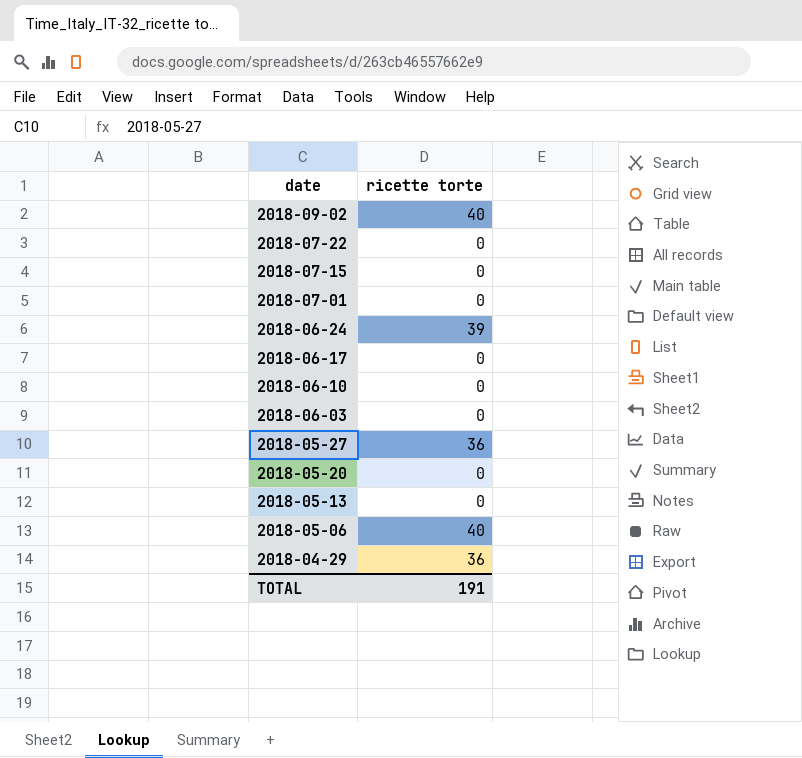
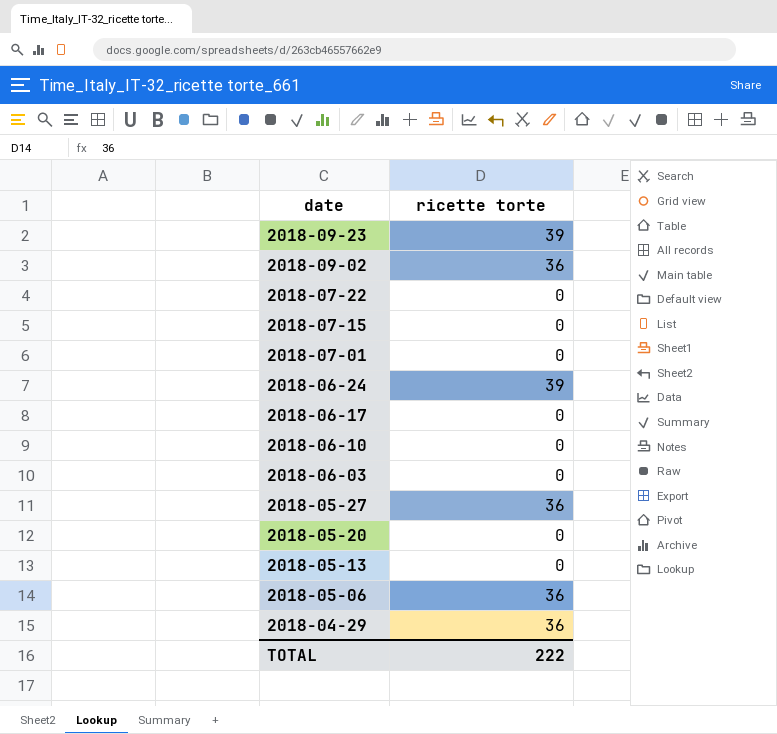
row 2018-09-23: none -> 39
2018-09-02 | ricette torte: 40 -> 36
2018-05-06 | ricette torte: 40 -> 36
TOTAL | ricette torte: 191 -> 222

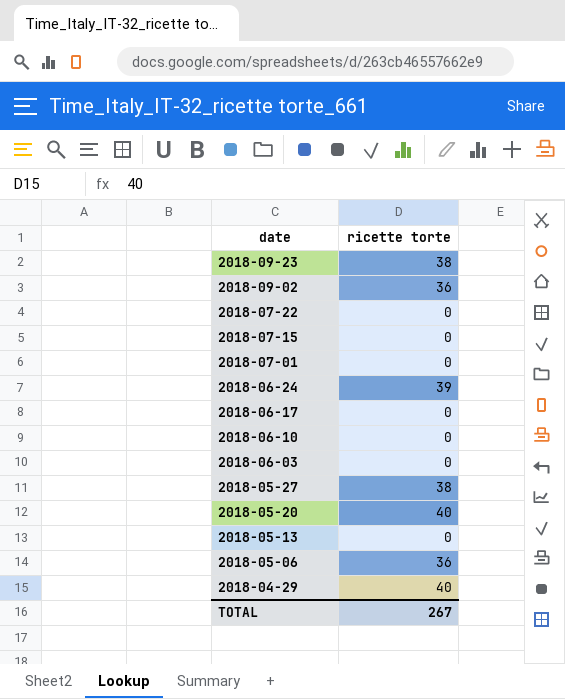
2018-09-23 | ricette torte: 39 -> 38
2018-05-27 | ricette torte: 36 -> 38
2018-05-20 | ricette torte: 0 -> 40
2018-04-29 | ricette torte: 36 -> 40
TOTAL | ricette torte: 222 -> 267

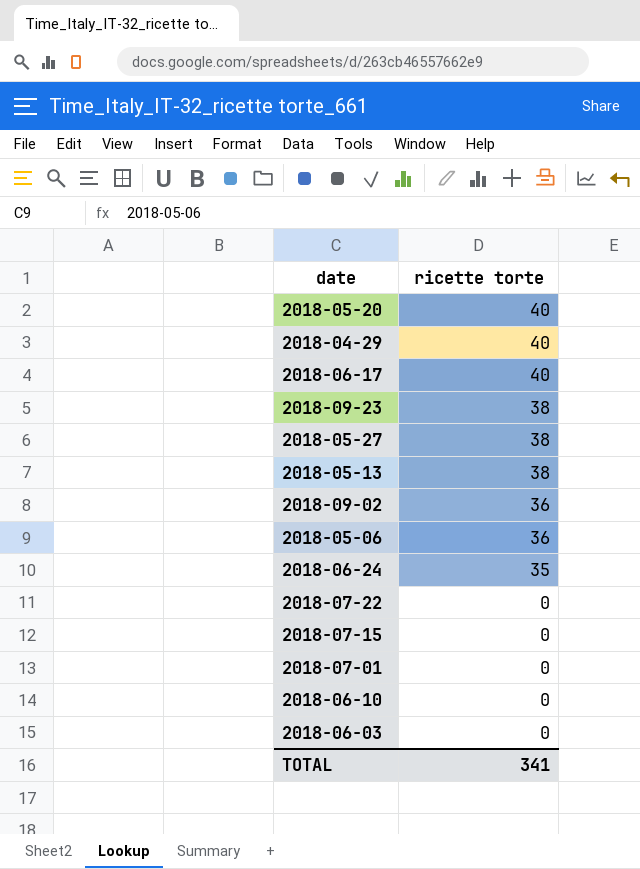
row order: date descending -> ricette torte descending
2018-06-17 | ricette torte: 0 -> 40
2018-05-13 | ricette torte: 0 -> 38
2018-06-24 | ricette torte: 39 -> 35
TOTAL | ricette torte: 267 -> 341

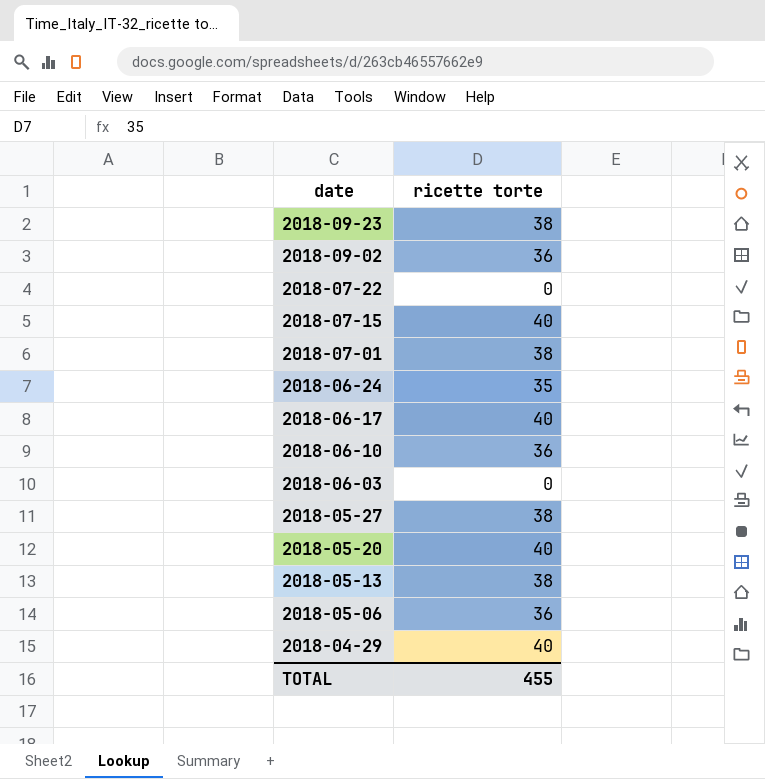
row order: ricette torte descending -> date descending
2018-07-15 | ricette torte: 0 -> 40
2018-07-01 | ricette torte: 0 -> 38
2018-06-10 | ricette torte: 0 -> 36
TOTAL | ricette torte: 341 -> 455

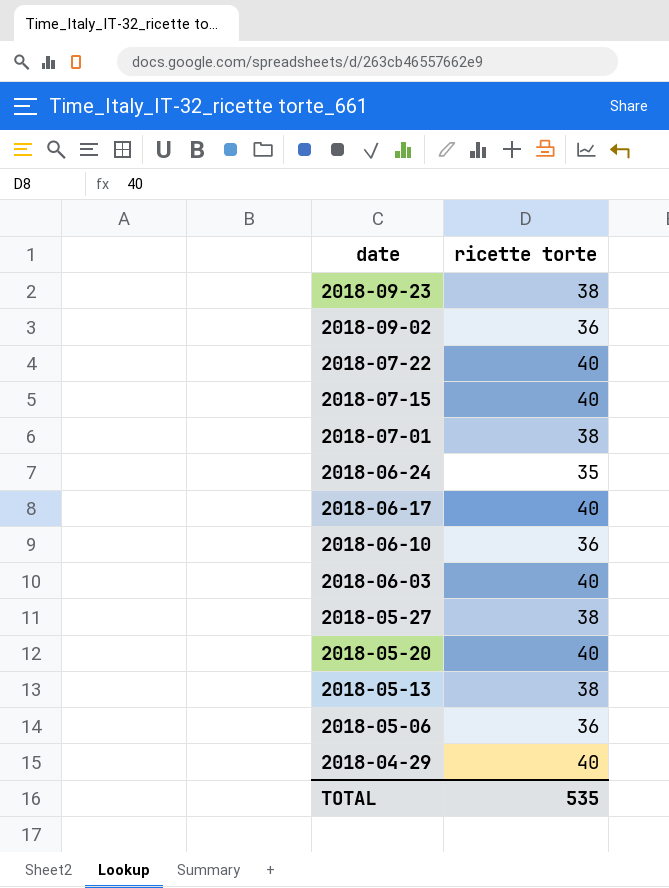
2018-07-22 | ricette torte: 0 -> 40
2018-06-03 | ricette torte: 0 -> 40
TOTAL | ricette torte: 455 -> 535

